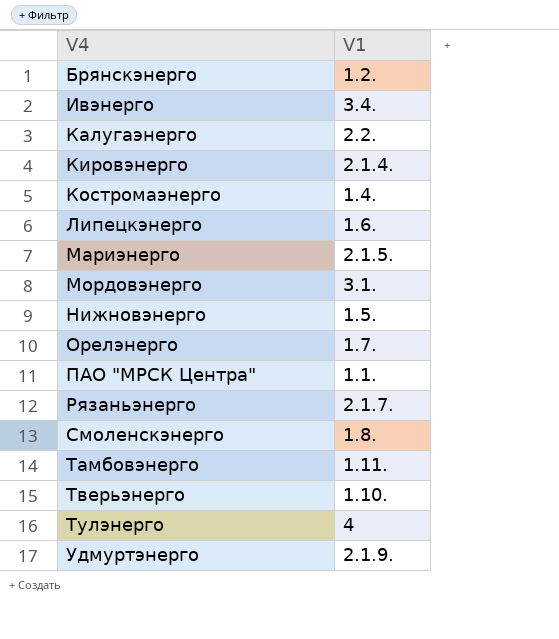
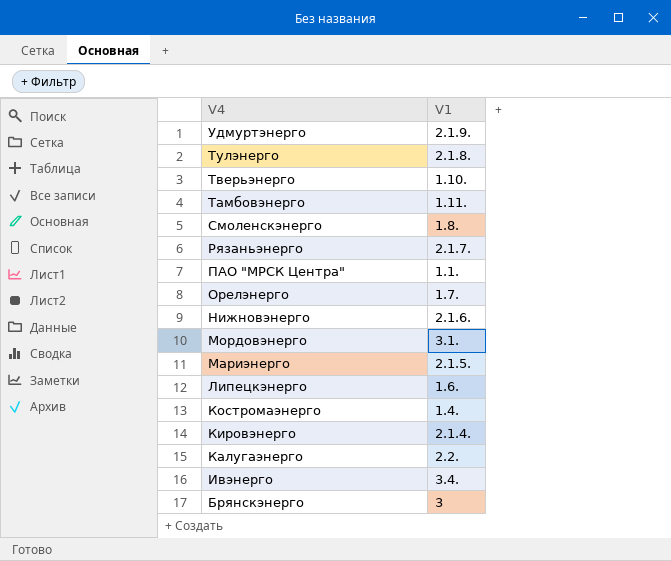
row order: V4 ascending -> V4 descending
Тулэнерго | V1: 4 -> 2.1.8.
Нижновэнерго | V1: 1.5. -> 2.1.6.
Брянскэнерго | V1: 1.2. -> 3

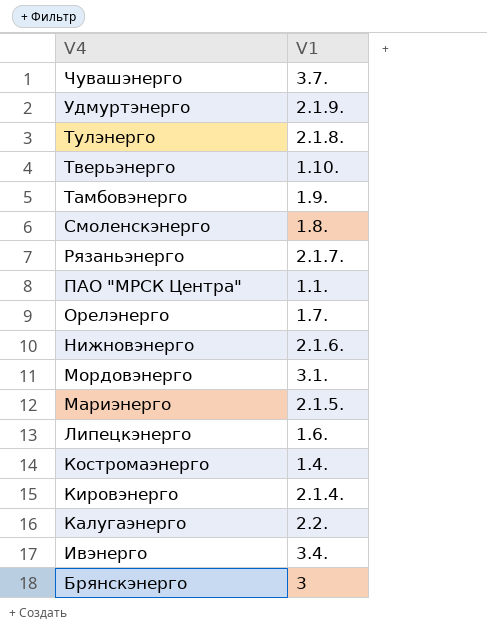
row Чувашэнерго: none -> 3.7.
Тамбовэнерго | V1: 1.11. -> 1.9.

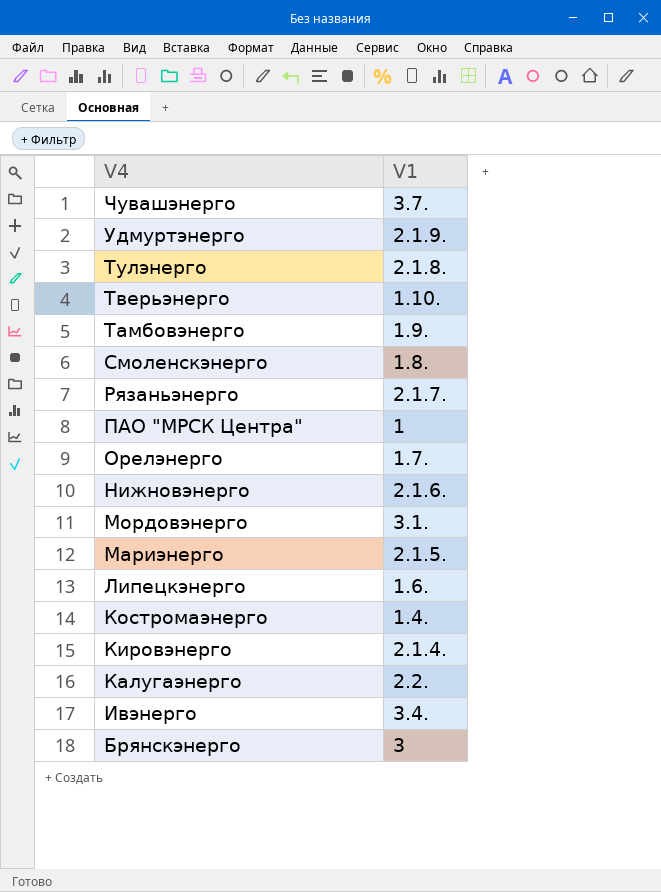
ПАО "МРСК Центра" | V1: 1.1. -> 1

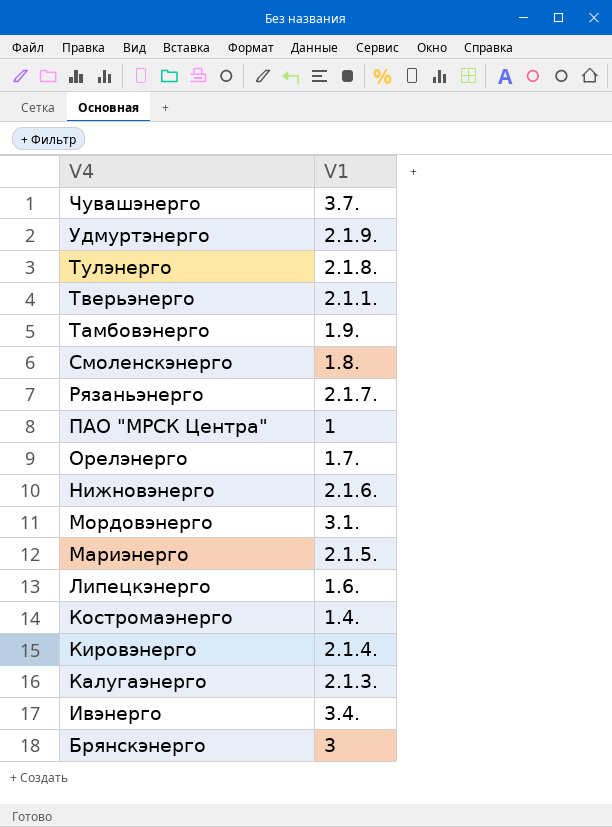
Тверьэнерго | V1: 1.10. -> 2.1.1.
Калугаэнерго | V1: 2.2. -> 2.1.3.

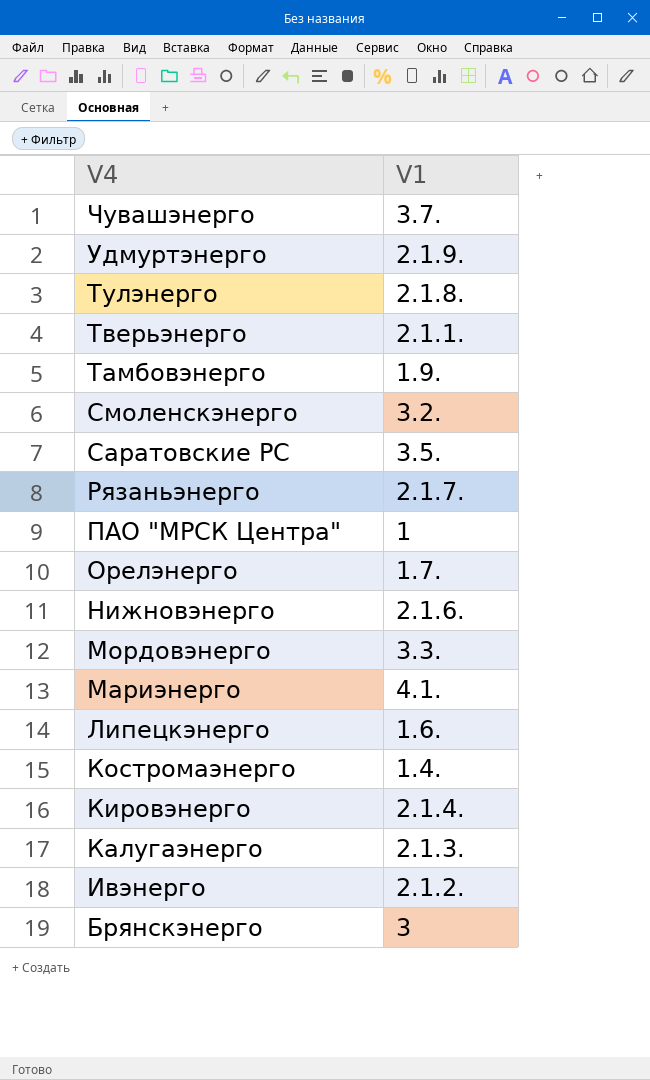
Смоленскэнерго | V1: 1.8. -> 3.2.
row Саратовские РС: none -> 3.5.
Мордовэнерго | V1: 3.1. -> 3.3.
Мариэнерго | V1: 2.1.5. -> 4.1.
Ивэнерго | V1: 3.4. -> 2.1.2.

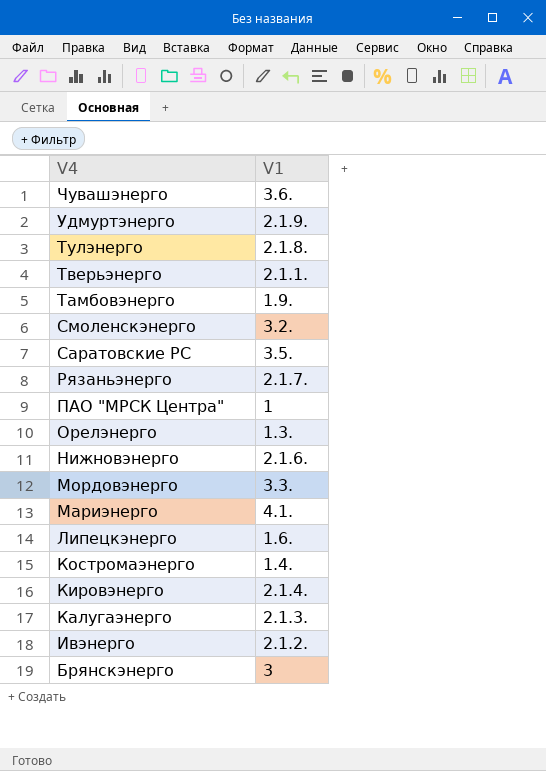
Чувашэнерго | V1: 3.7. -> 3.6.
Орелэнерго | V1: 1.7. -> 1.3.

